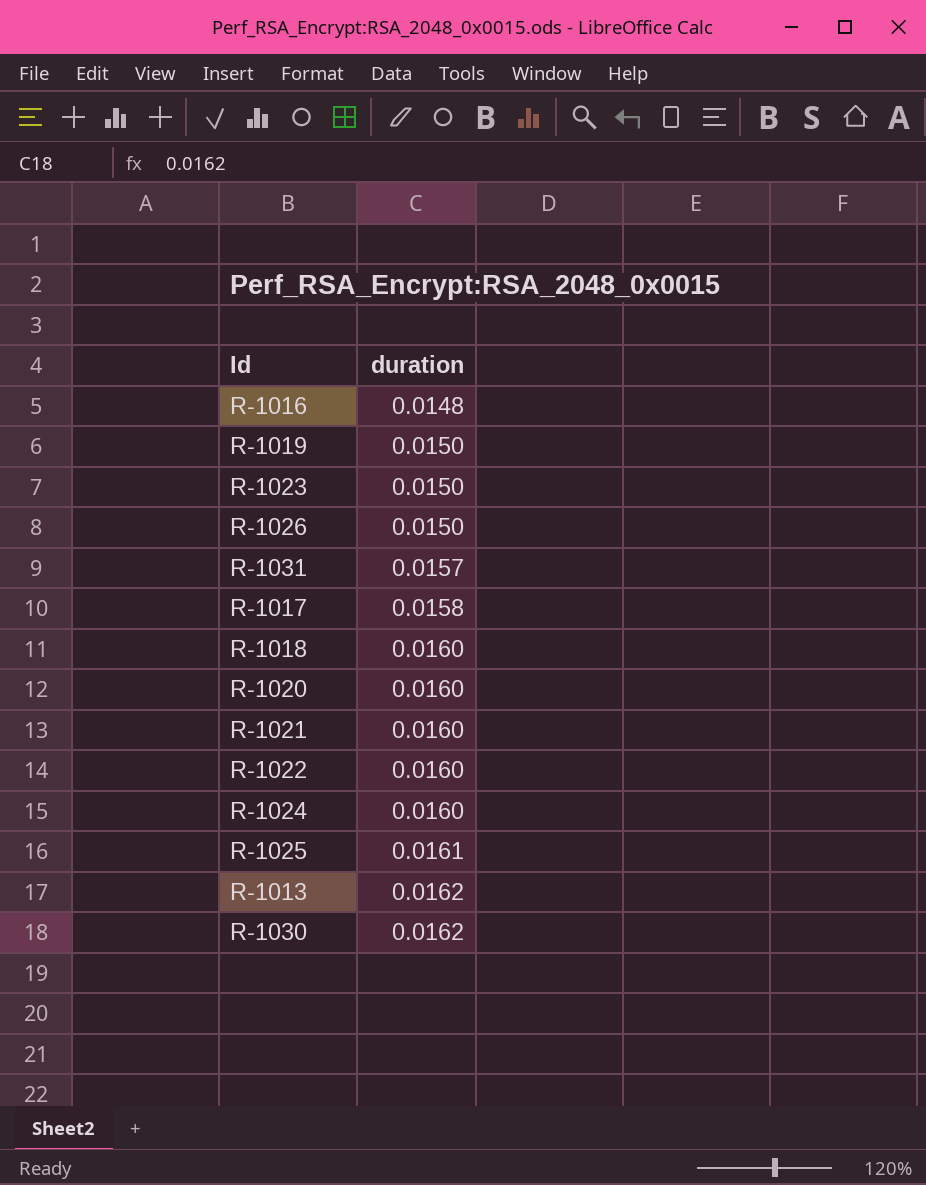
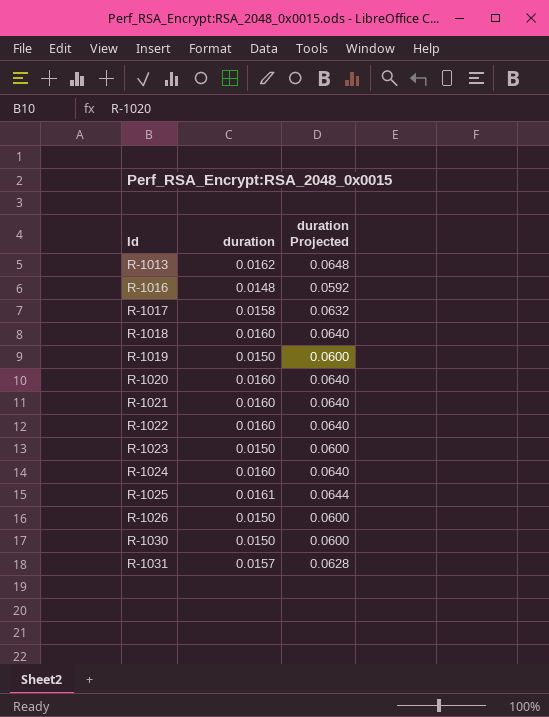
row order: duration ascending -> Id ascending
column duration Projected | formula: none -> [duration] * 4
R-1030 | duration: 0.0162 -> 0.0150

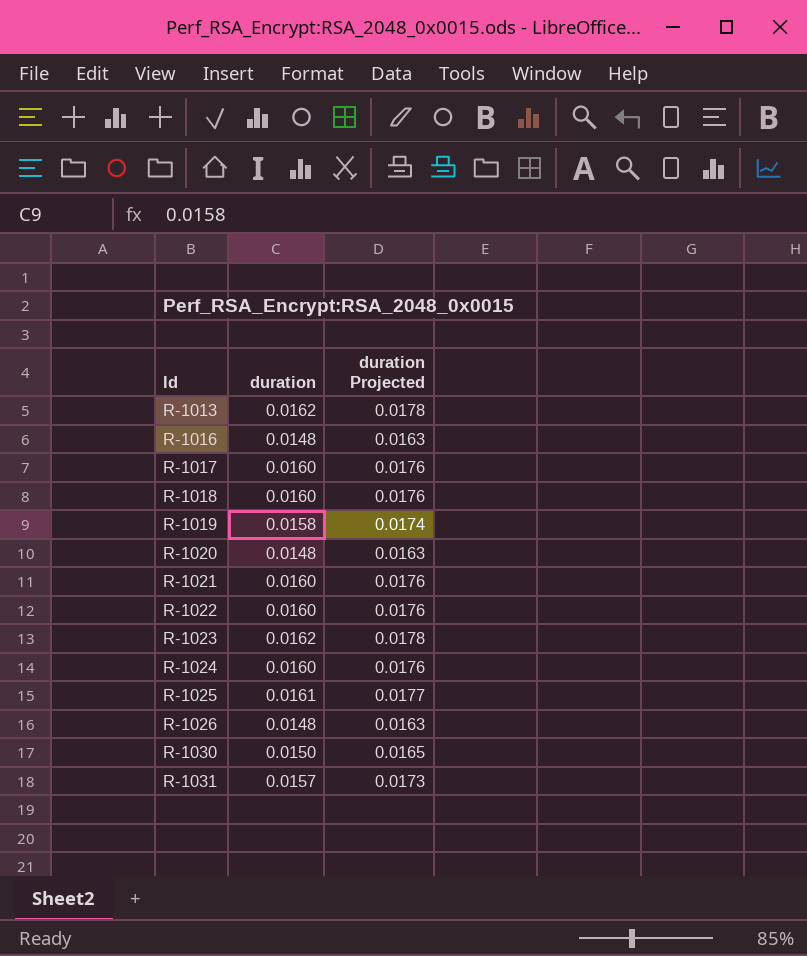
column duration Projected | formula: [duration] * 4 -> [duration] * 1.1
R-1017 | duration: 0.0158 -> 0.0160
R-1019 | duration: 0.0150 -> 0.0158
R-1020 | duration: 0.0160 -> 0.0148
R-1023 | duration: 0.0150 -> 0.0162
R-1026 | duration: 0.0150 -> 0.0148

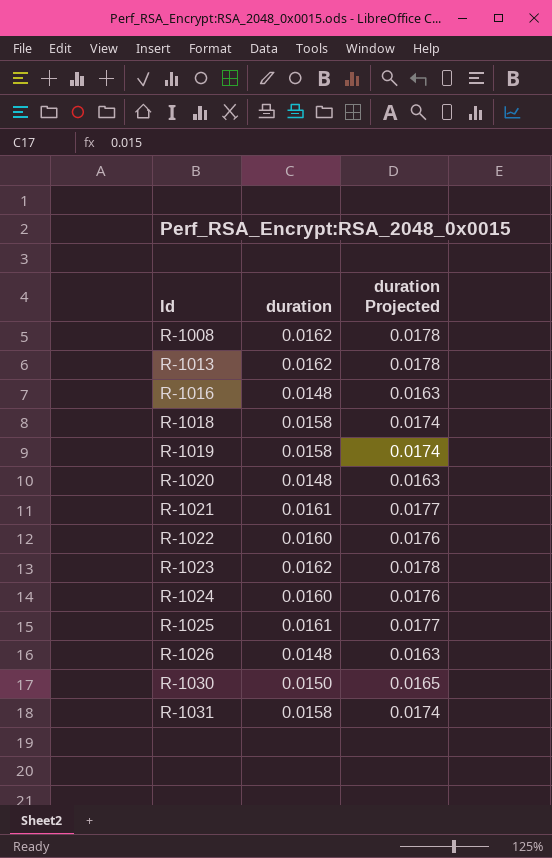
row R-1017: 0.0160 | 0.0176 -> none
row R-1008: none -> 0.0162 | 0.0178
R-1018 | duration: 0.0160 -> 0.0158
R-1018 | duration Projected: 0.0176 -> 0.0174
R-1021 | duration: 0.0160 -> 0.0161
R-1021 | duration Projected: 0.0176 -> 0.0177
R-1031 | duration: 0.0157 -> 0.0158
R-1031 | duration Projected: 0.0173 -> 0.0174

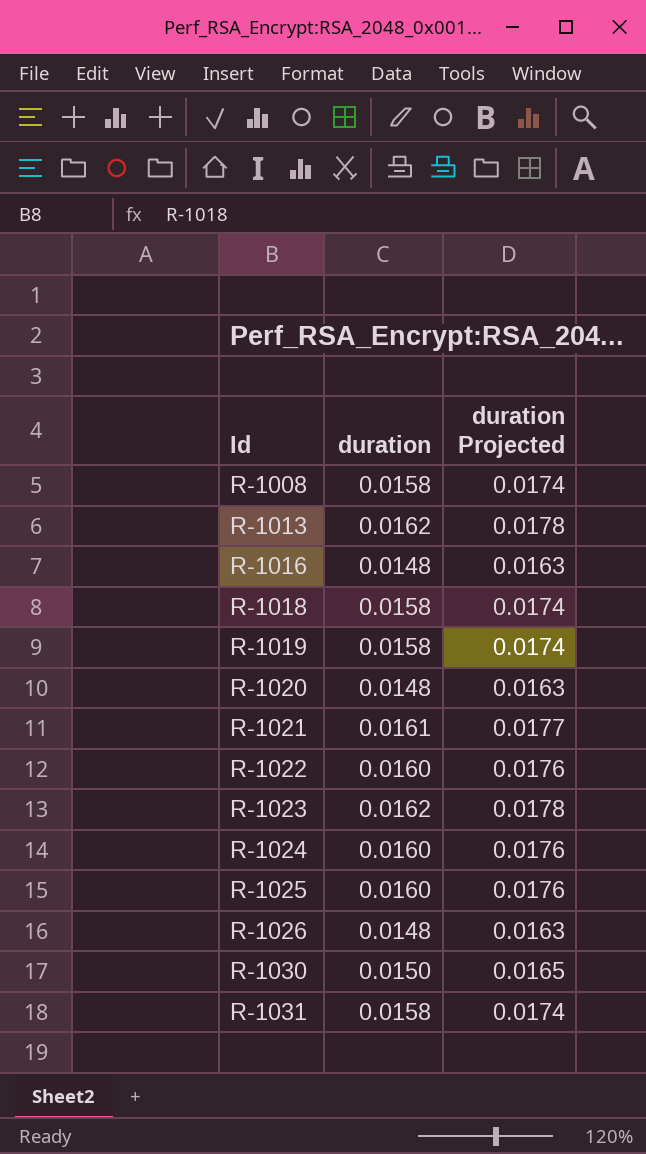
R-1008 | duration: 0.0162 -> 0.0158
R-1008 | duration Projected: 0.0178 -> 0.0174
R-1025 | duration: 0.0161 -> 0.0160
R-1025 | duration Projected: 0.0177 -> 0.0176

